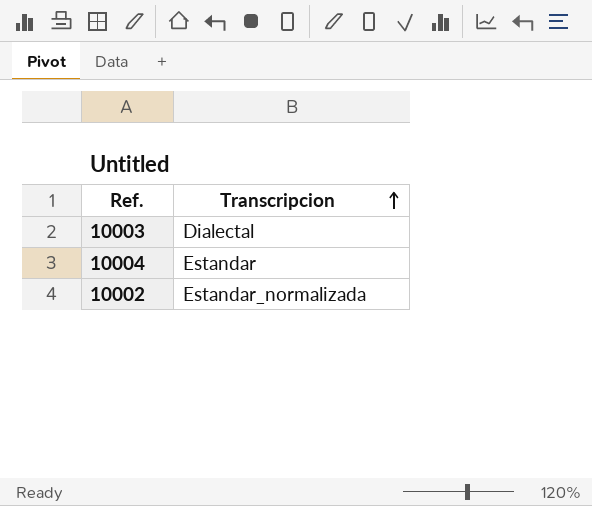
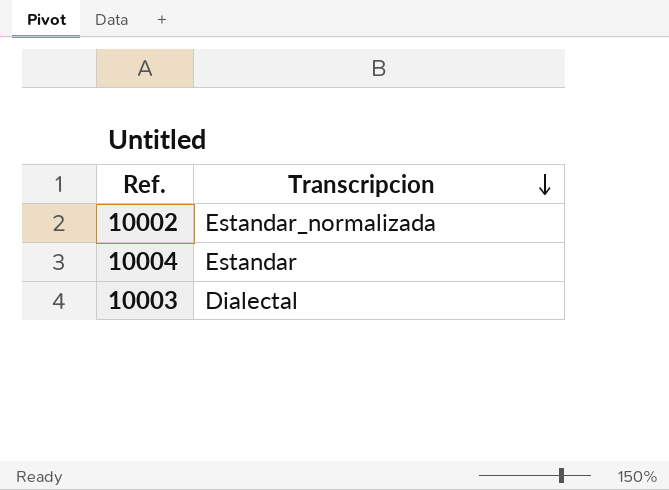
row order: Transcripcion ascending -> Transcripcion descending

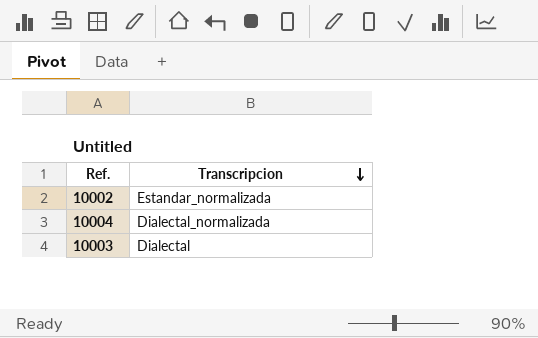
10004 | Transcripcion: Estandar -> Dialectal_normalizada

